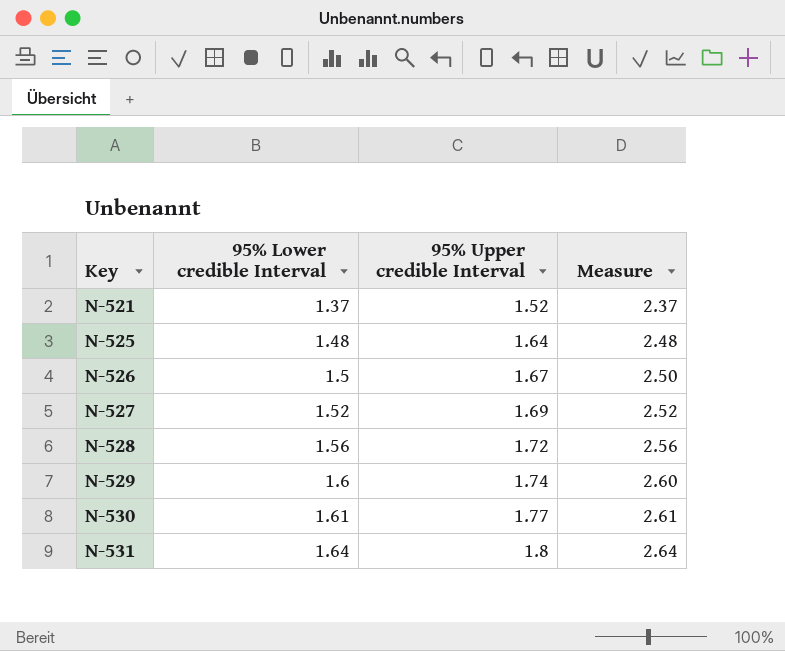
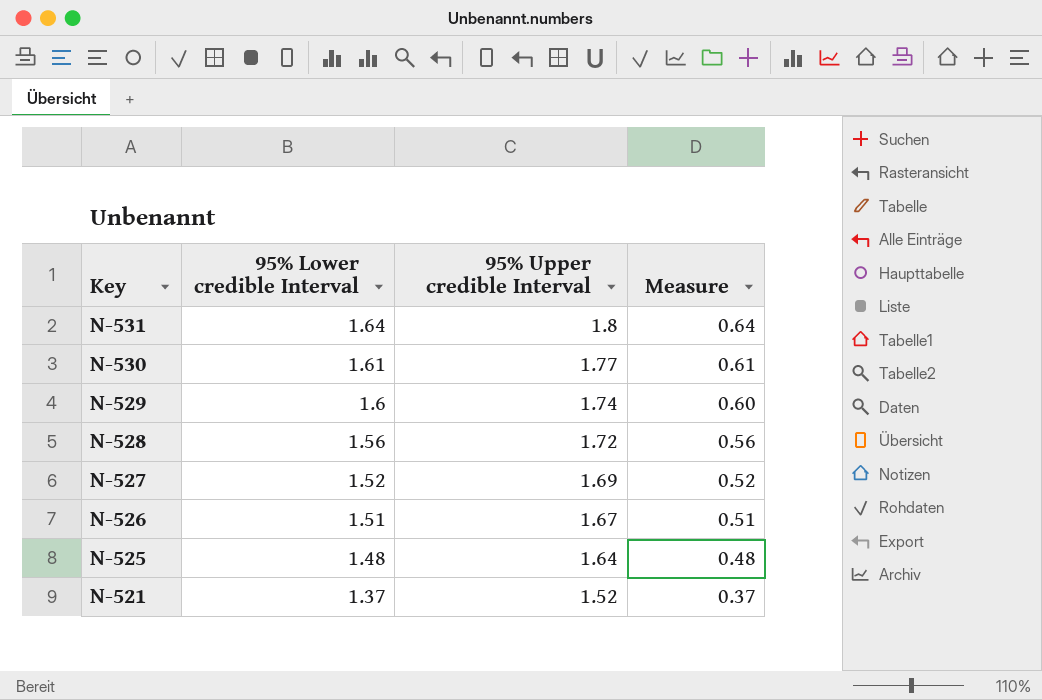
row order: Key ascending -> Key descending
column Measure | formula: [95% Lower credible Interval] + 1 -> [95% Lower credible Interval] - 1
N-526 | 95% Lower credible Interval: 1.5 -> 1.51

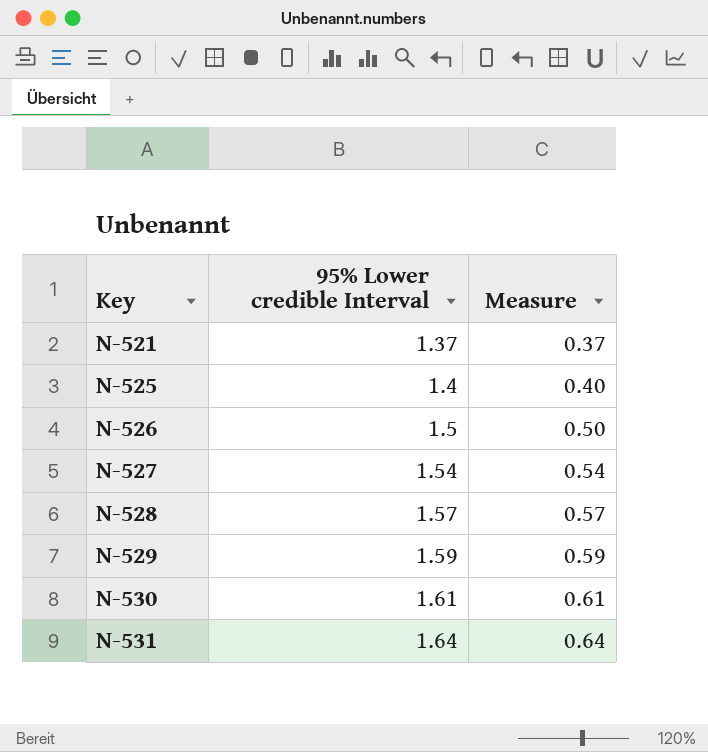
row order: Key descending -> Key ascending
column 95% Upper credible Interval | position: 3 -> none
N-525 | 95% Lower credible Interval: 1.48 -> 1.4
N-525 | Measure: 0.48 -> 0.40
N-526 | 95% Lower credible Interval: 1.51 -> 1.5
N-526 | Measure: 0.51 -> 0.50
N-527 | 95% Lower credible Interval: 1.52 -> 1.54
N-527 | Measure: 0.52 -> 0.54
N-528 | 95% Lower credible Interval: 1.56 -> 1.57
N-528 | Measure: 0.56 -> 0.57
N-529 | 95% Lower credible Interval: 1.6 -> 1.59
N-529 | Measure: 0.60 -> 0.59

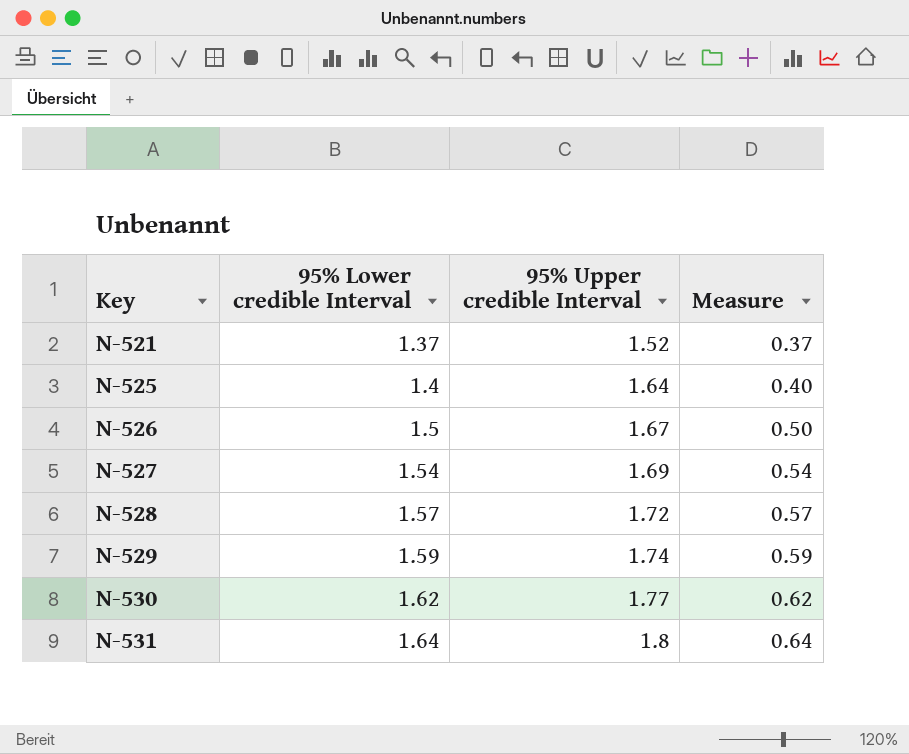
column 95% Upper credible Interval | position: none -> 3
N-530 | 95% Lower credible Interval: 1.61 -> 1.62
N-530 | Measure: 0.61 -> 0.62

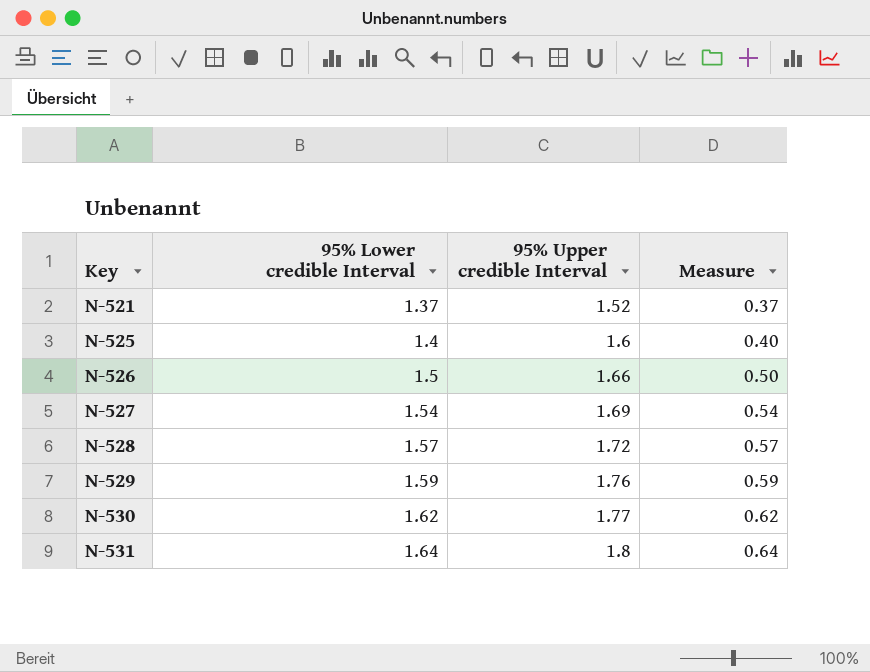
N-525 | 95% Upper credible Interval: 1.64 -> 1.6
N-526 | 95% Upper credible Interval: 1.67 -> 1.66
N-529 | 95% Upper credible Interval: 1.74 -> 1.76

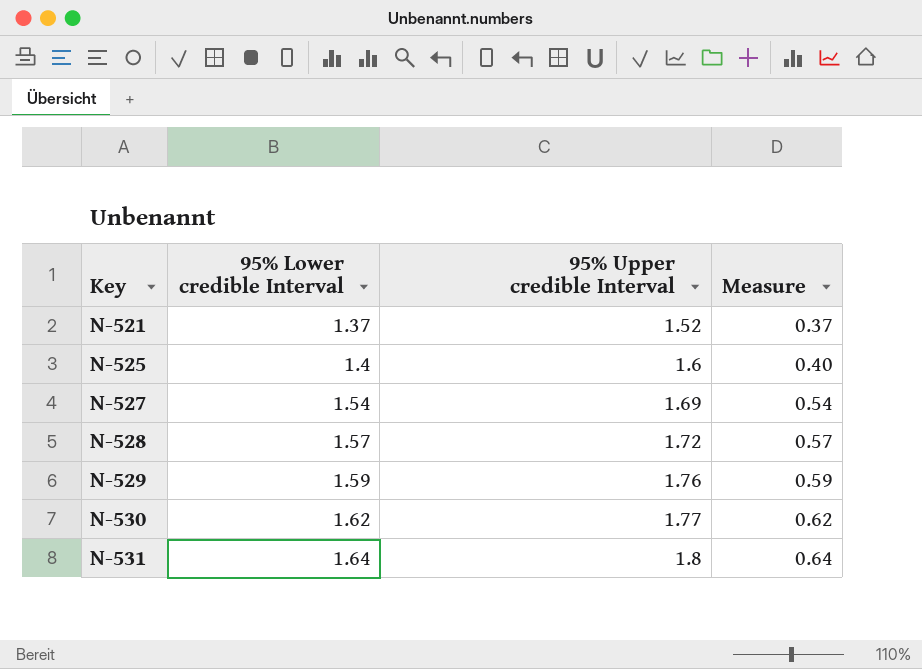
row N-526: 1.5 | 1.66 | 0.50 -> none

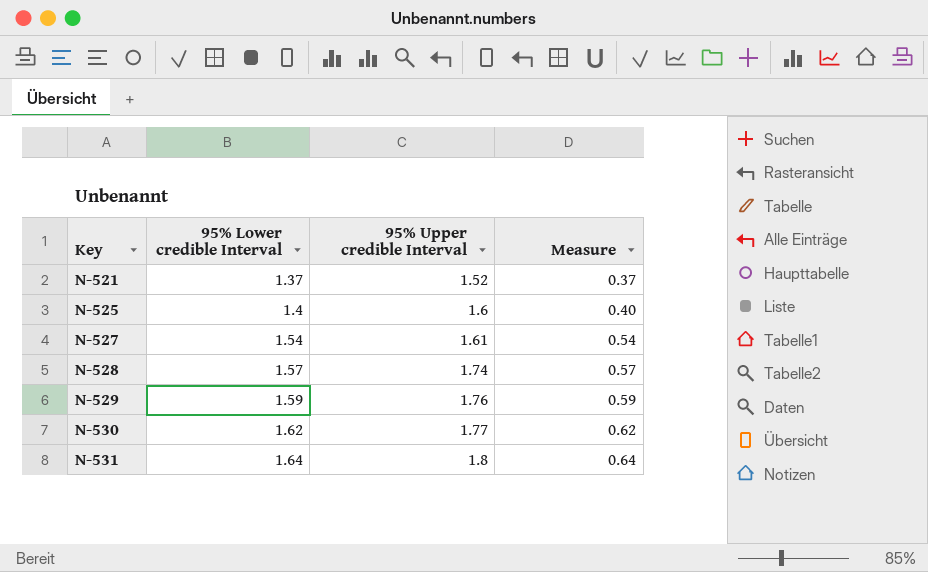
N-527 | 95% Upper credible Interval: 1.69 -> 1.61
N-528 | 95% Upper credible Interval: 1.72 -> 1.74

